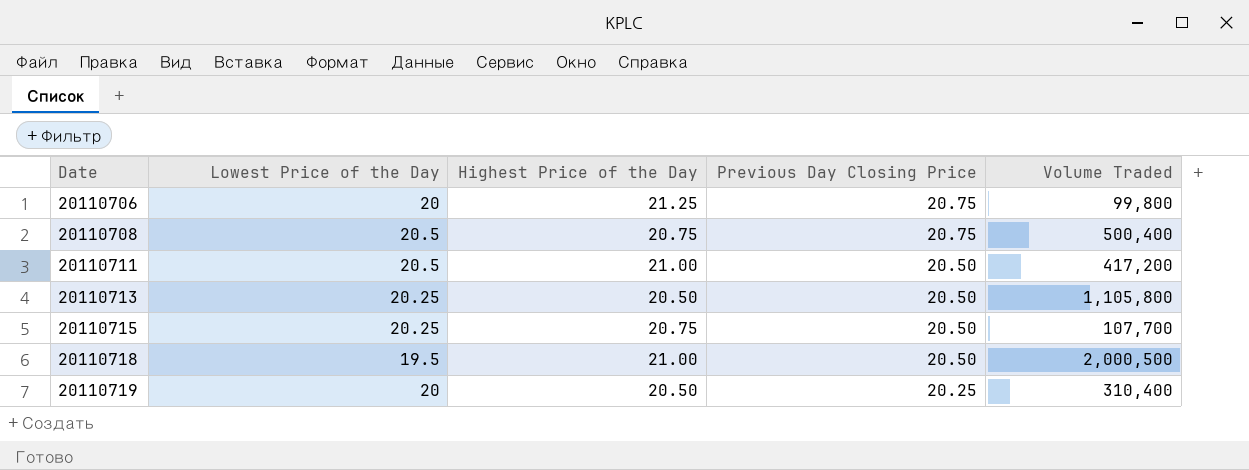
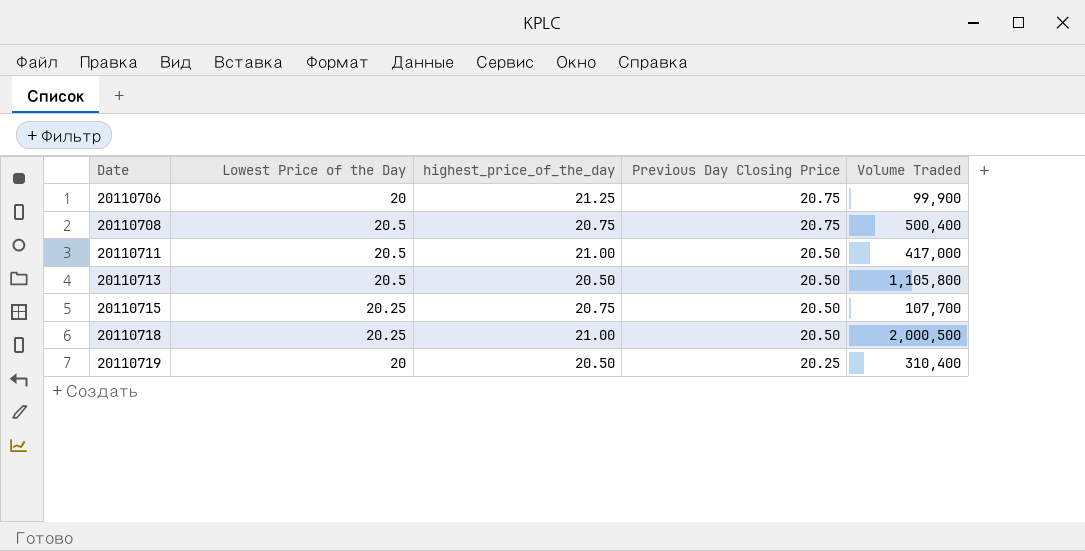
column name: Highest Price of the Day -> highest_price_of_the_day
20110706 | Volume Traded: 99,800 -> 99,900
20110711 | Volume Traded: 417,200 -> 417,000
20110713 | Lowest Price of the Day: 20.25 -> 20.5
20110718 | Lowest Price of the Day: 19.5 -> 20.25

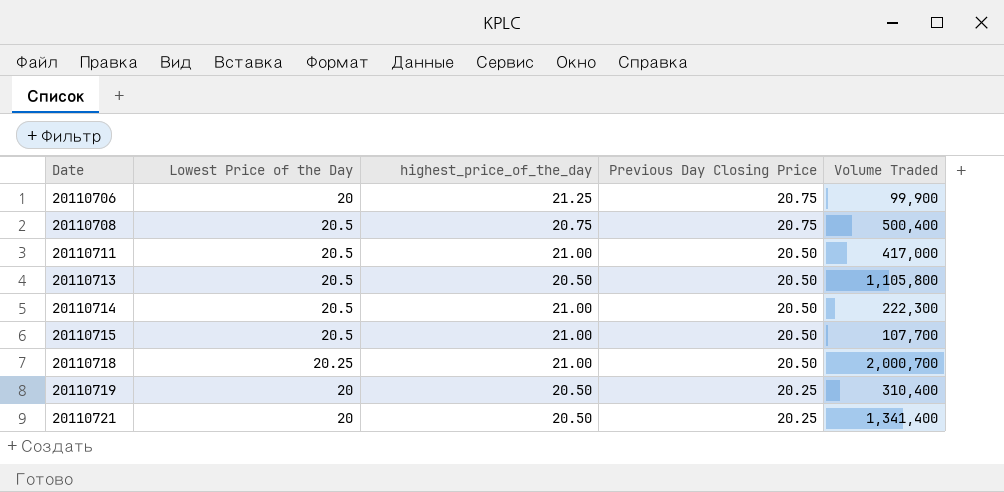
row 20110714: none -> 20.5 | 21.00 | 20.50 | 222,300
20110715 | Lowest Price of the Day: 20.25 -> 20.5
20110715 | highest_price_of_the_day: 20.75 -> 21.00
20110718 | Volume Traded: 2,000,500 -> 2,000,700
row 20110721: none -> 20 | 20.50 | 20.25 | 1,341,400

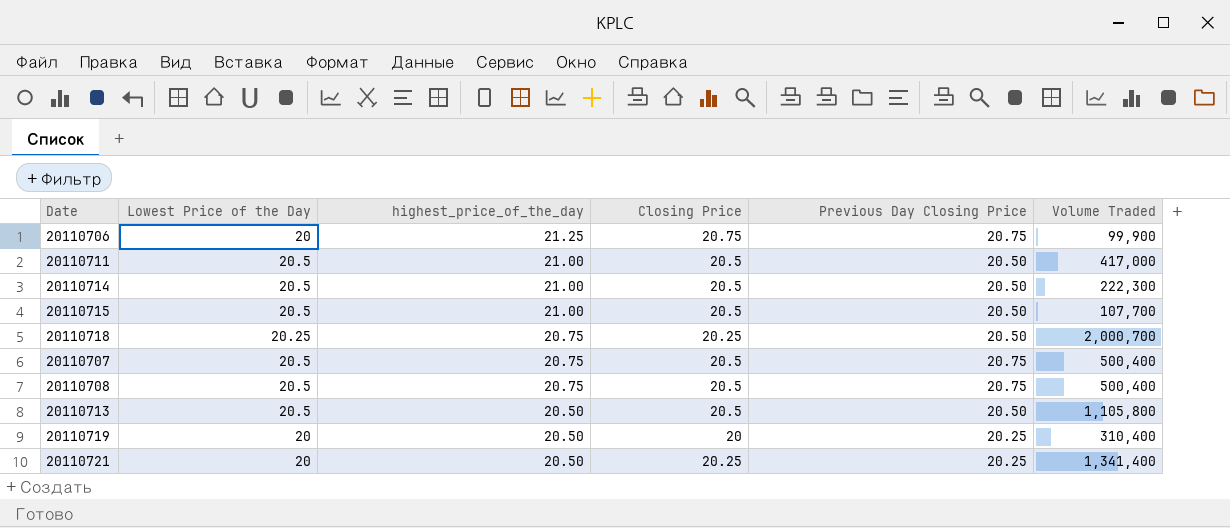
row order: Date ascending -> highest_price_of_the_day descending
column Closing Price | position: none -> 4
20110718 | highest_price_of_the_day: 21.00 -> 20.75
row 20110707: none -> 20.5 | 20.75 | 20.5 | 20.75 | 500,400

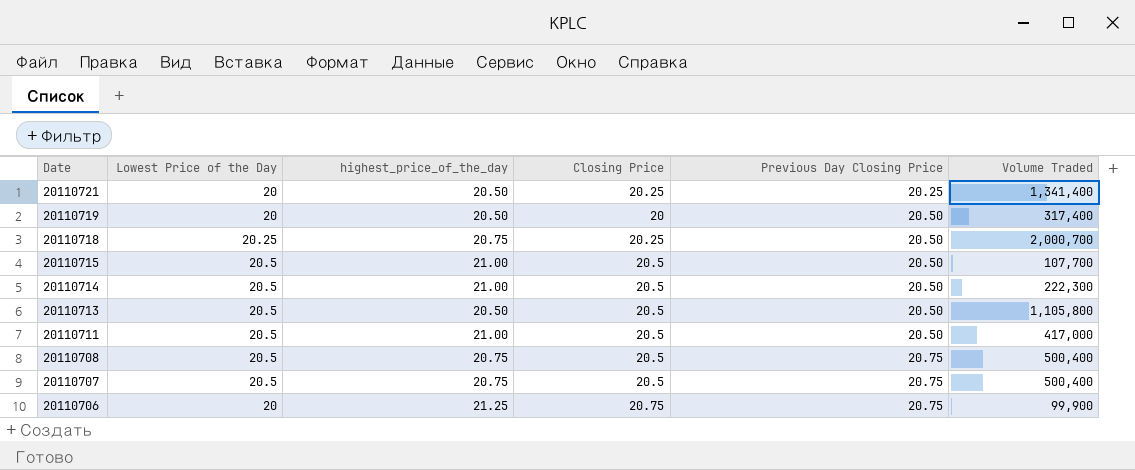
row order: highest_price_of_the_day descending -> Date descending
20110719 | Previous Day Closing Price: 20.25 -> 20.50
20110719 | Volume Traded: 310,400 -> 317,400

